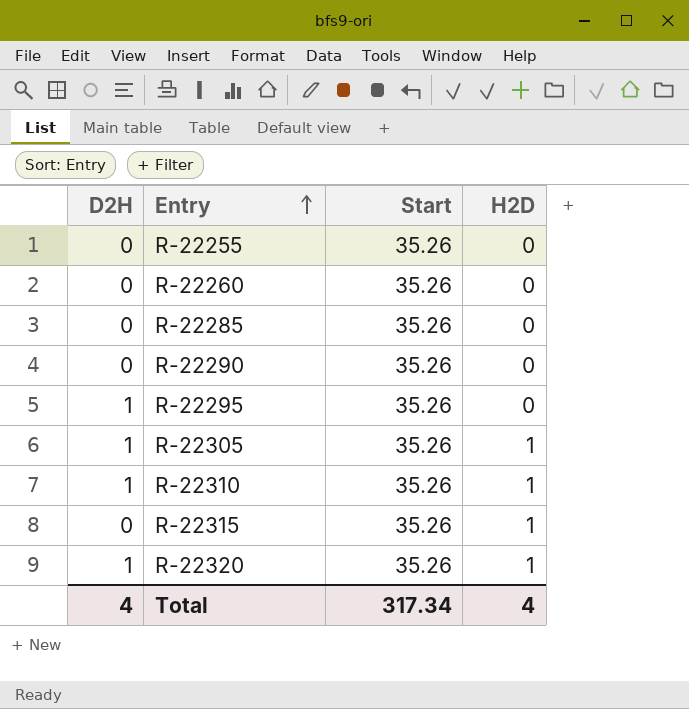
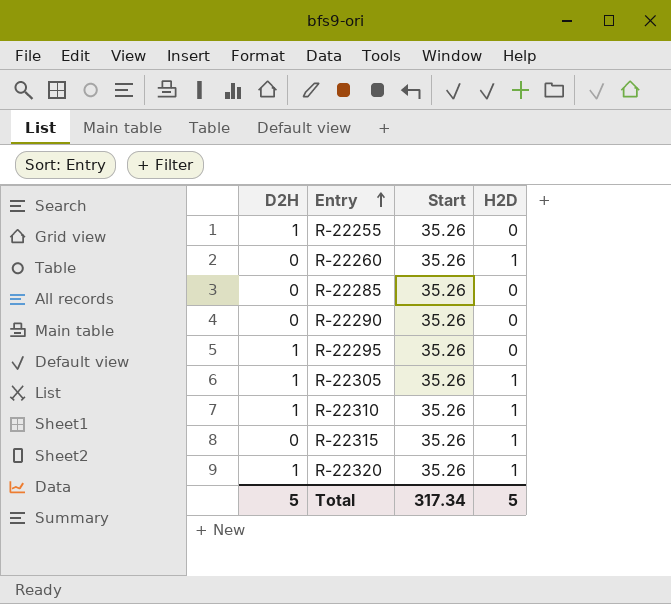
R-22255 | D2H: 0 -> 1
R-22260 | H2D: 0 -> 1
Total | D2H: 4 -> 5
Total | H2D: 4 -> 5

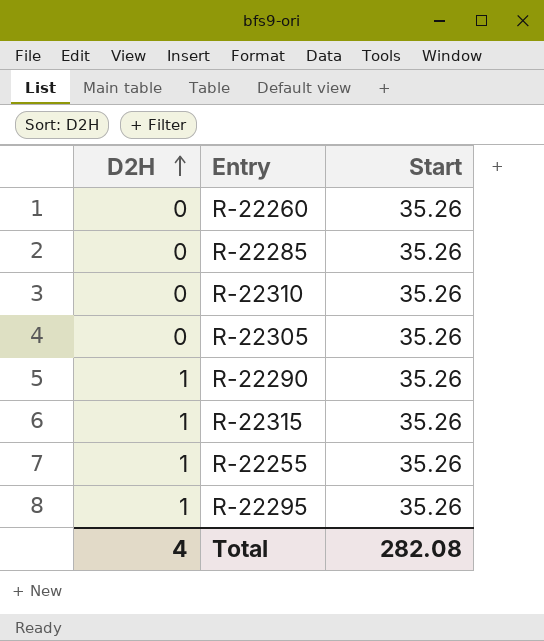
row order: Entry ascending -> D2H ascending
column H2D | position: 4 -> none
row R-22320: 1 | 35.26 | 1 -> none
R-22310 | D2H: 1 -> 0
R-22305 | D2H: 1 -> 0
R-22290 | D2H: 0 -> 1
R-22315 | D2H: 0 -> 1
Total | D2H: 5 -> 4
Total | Start: 317.34 -> 282.08

